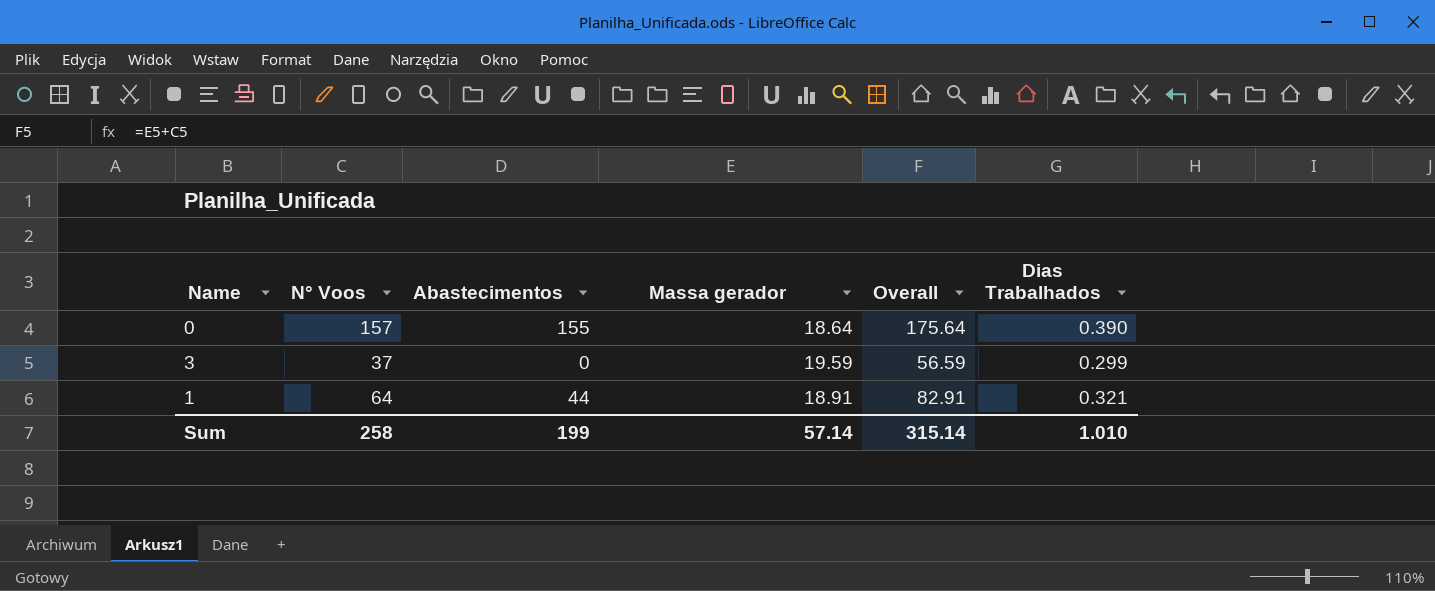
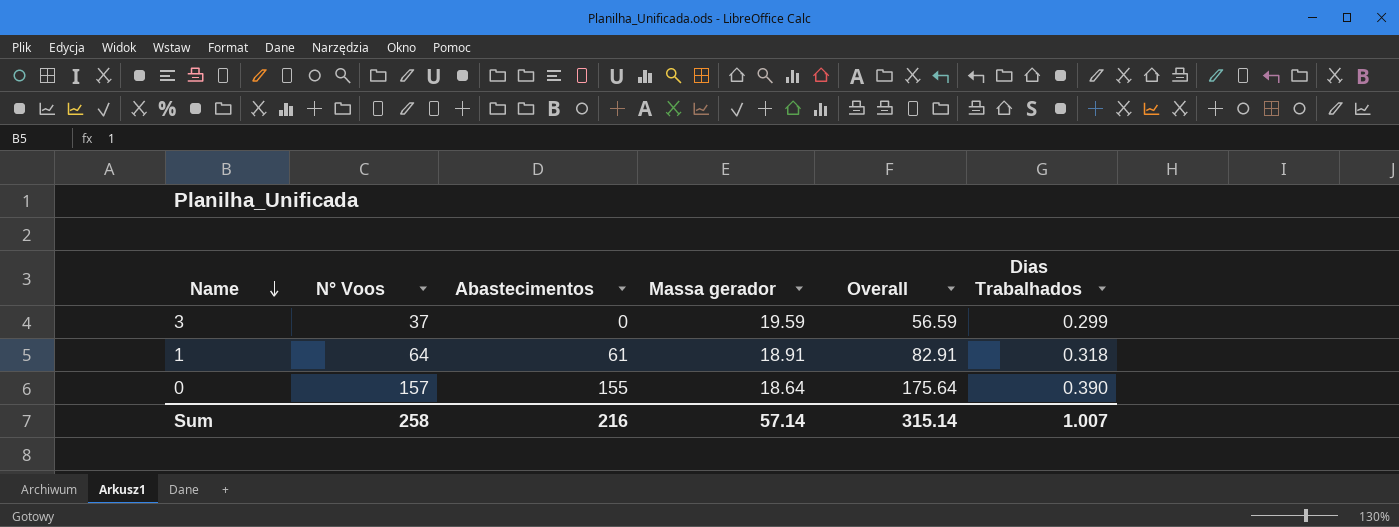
row order: none -> Name descending
1 | Abastecimentos: 44 -> 61
1 | Dias Trabalhados: 0.321 -> 0.318
Sum | Abastecimentos: 199 -> 216
Sum | Dias Trabalhados: 1.010 -> 1.007

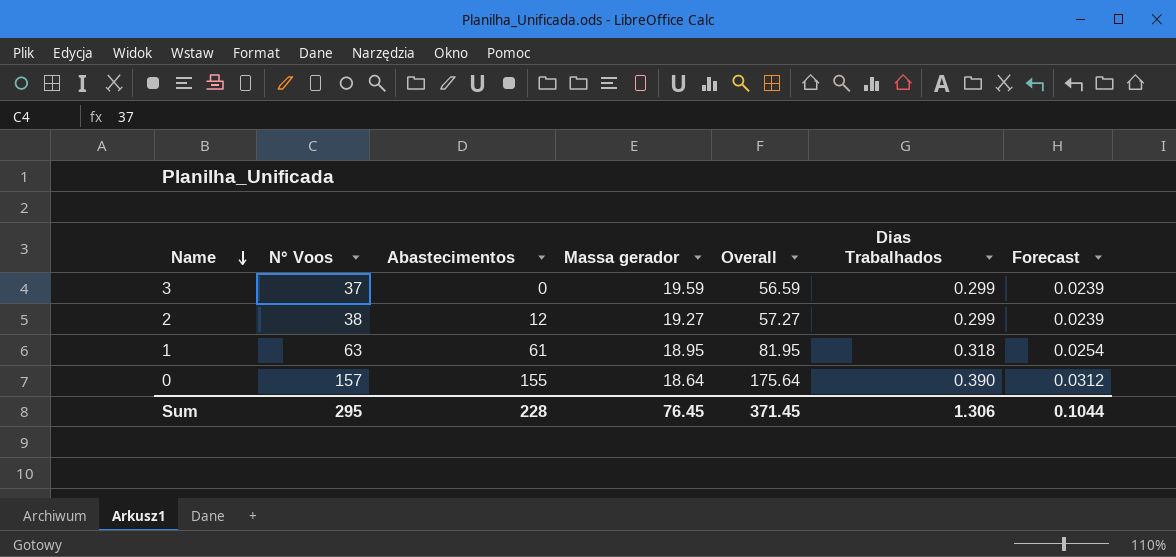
column Forecast | formula: none -> [Dias Trabalhados] * 0.08
row 2: none -> 38 | 12 | 19.27 | 57.27 | 0.299 | 0.0239
1 | N° Voos: 64 -> 63
1 | Massa gerador: 18.91 -> 18.95
1 | Overall: 82.91 -> 81.95
Sum | N° Voos: 258 -> 295
Sum | Abastecimentos: 216 -> 228
Sum | Massa gerador: 57.14 -> 76.45
Sum | Overall: 315.14 -> 371.45
Sum | Dias Trabalhados: 1.007 -> 1.306

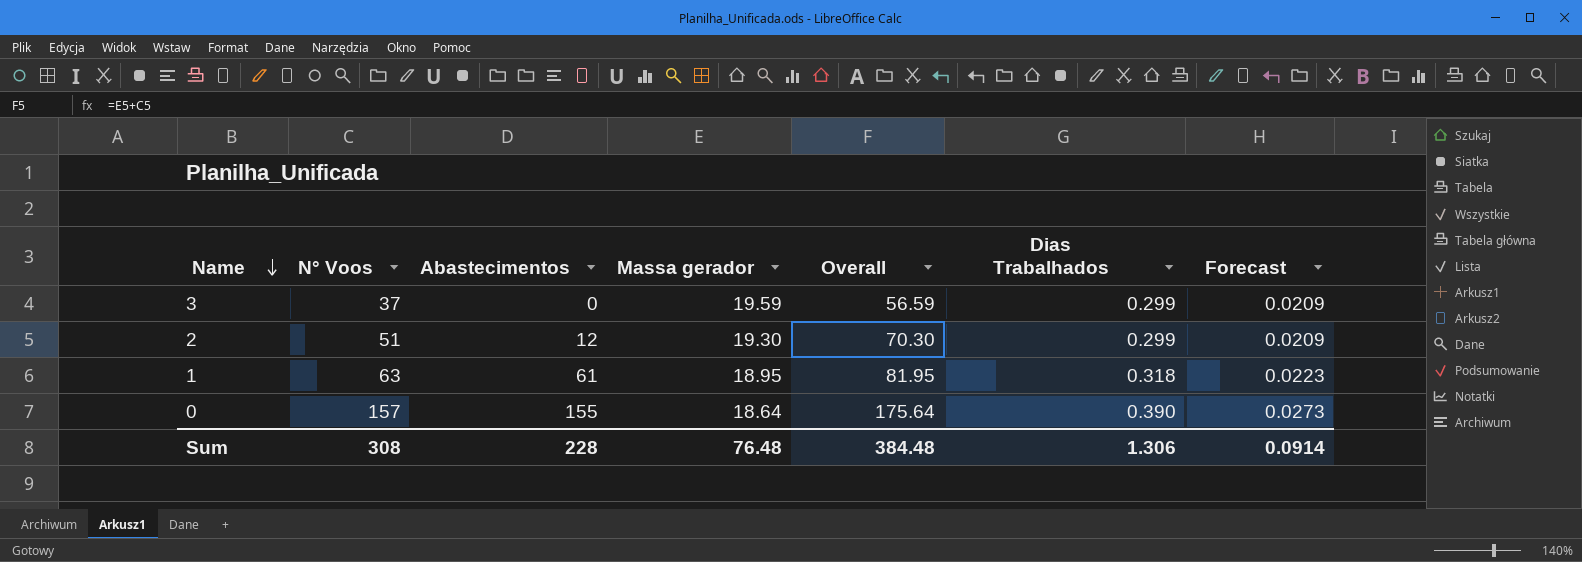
column Forecast | formula: [Dias Trabalhados] * 0.08 -> [Dias Trabalhados] * 0.07
2 | N° Voos: 38 -> 51
2 | Massa gerador: 19.27 -> 19.30
2 | Overall: 57.27 -> 70.30
Sum | N° Voos: 295 -> 308
Sum | Massa gerador: 76.45 -> 76.48
Sum | Overall: 371.45 -> 384.48
Sum | Forecast: 0.1044 -> 0.0914

